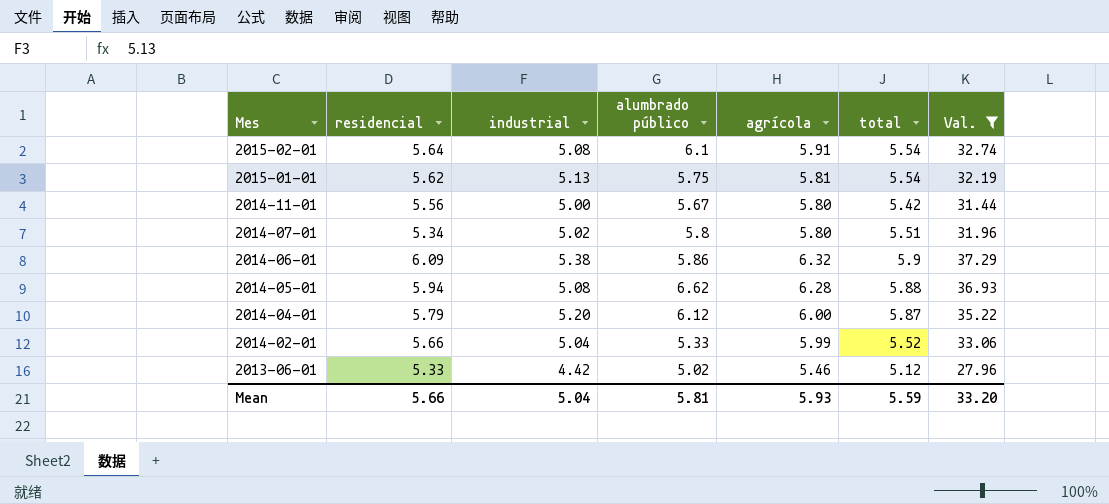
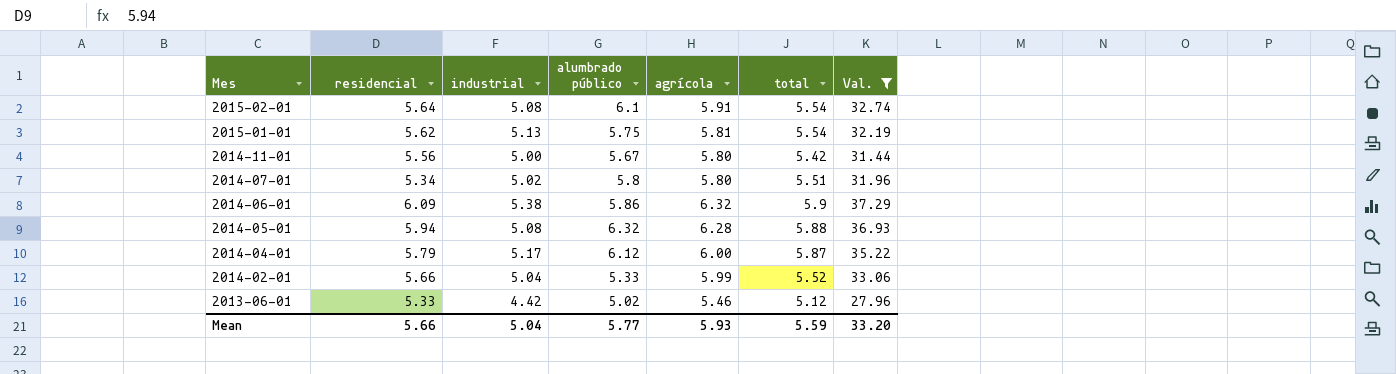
2014-05-01 | alumbrado público: 6.62 -> 6.32
2014-04-01 | industrial: 5.20 -> 5.17
Mean | alumbrado público: 5.81 -> 5.77

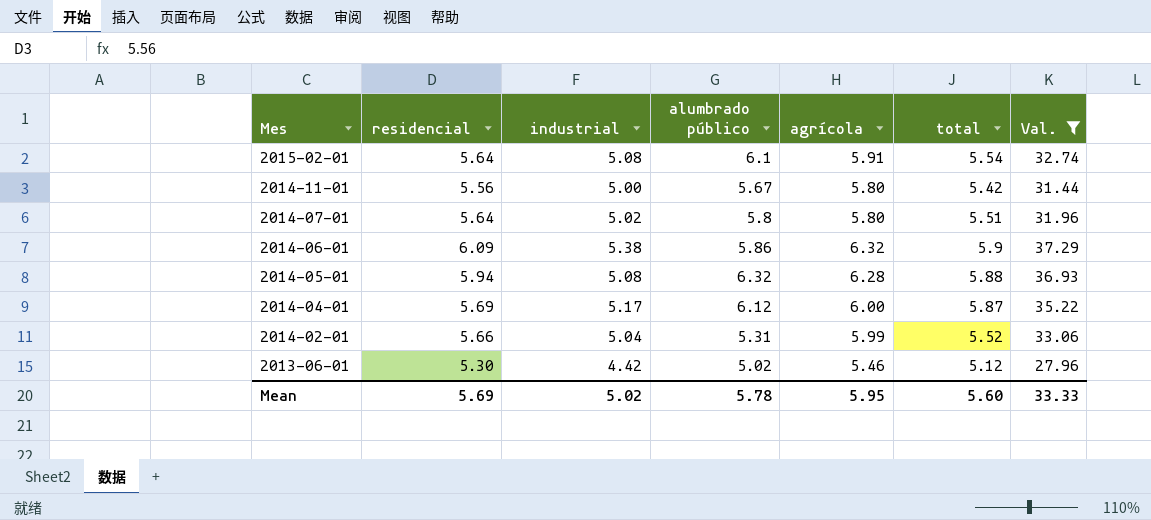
row 2015-01-01: 5.62 | 5.13 | 5.75 | 5.81 | 5.54 | 32.19 -> none
2014-07-01 | residencial: 5.34 -> 5.64
2014-04-01 | residencial: 5.79 -> 5.69
2014-02-01 | alumbrado público: 5.33 -> 5.31
2013-06-01 | residencial: 5.33 -> 5.30
Mean | residencial: 5.66 -> 5.69
Mean | industrial: 5.04 -> 5.02
Mean | alumbrado público: 5.77 -> 5.78
Mean | agrícola: 5.93 -> 5.95
Mean | total: 5.59 -> 5.60
Mean | Val.: 33.20 -> 33.33

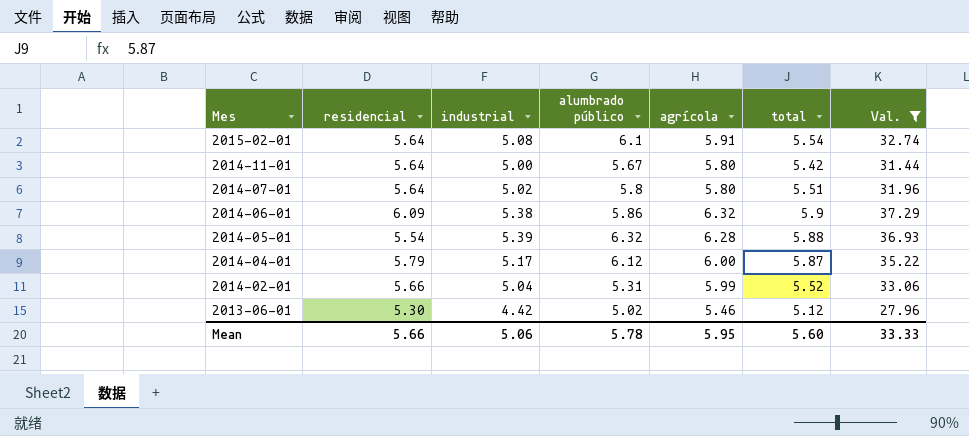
2014-11-01 | residencial: 5.56 -> 5.64
2014-05-01 | residencial: 5.94 -> 5.54
2014-05-01 | industrial: 5.08 -> 5.39
2014-04-01 | residencial: 5.69 -> 5.79
Mean | residencial: 5.69 -> 5.66
Mean | industrial: 5.02 -> 5.06

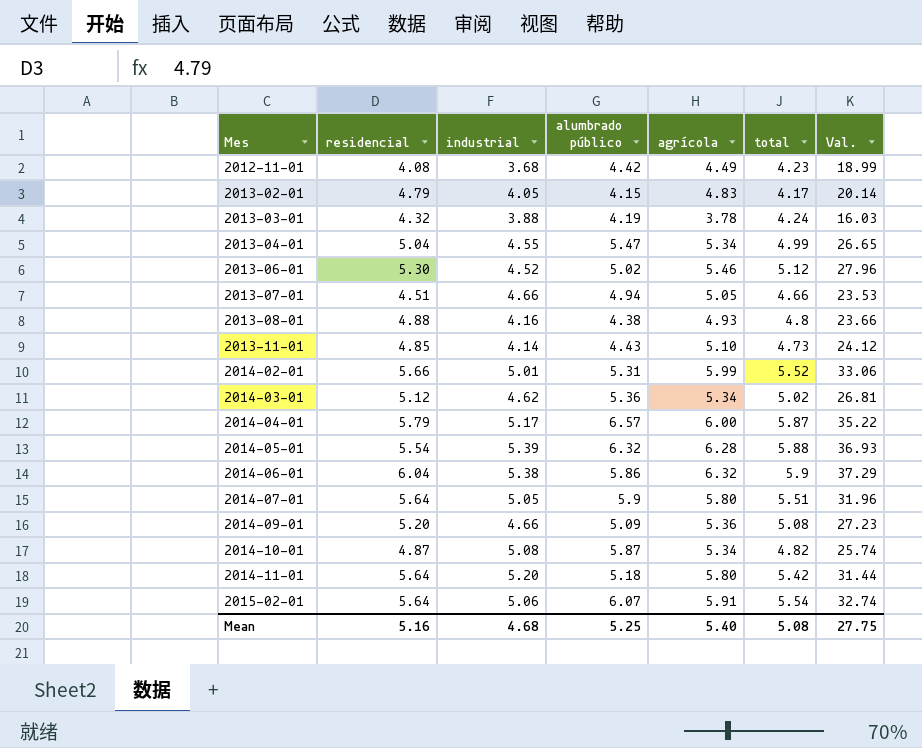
filter: Val. >= 27.96 -> none
row order: Mes descending -> Mes ascending
2013-06-01 | industrial: 4.42 -> 4.52
2014-02-01 | industrial: 5.04 -> 5.01
2014-04-01 | alumbrado público: 6.12 -> 6.57
2014-06-01 | residencial: 6.09 -> 6.04
2014-07-01 | industrial: 5.02 -> 5.05
2014-07-01 | alumbrado público: 5.8 -> 5.9
2014-11-01 | industrial: 5.00 -> 5.20
2014-11-01 | alumbrado público: 5.67 -> 5.18
2015-02-01 | industrial: 5.08 -> 5.06
2015-02-01 | alumbrado público: 6.1 -> 6.07
Mean | residencial: 5.66 -> 5.16
Mean | industrial: 5.06 -> 4.68
Mean | alumbrado público: 5.78 -> 5.25
Mean | agrícola: 5.95 -> 5.40
Mean | total: 5.60 -> 5.08
Mean | Val.: 33.33 -> 27.75

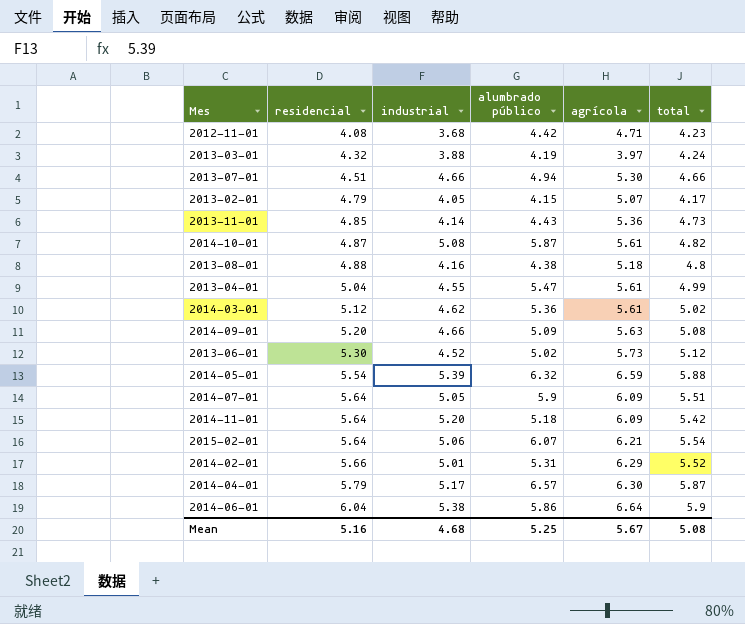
row order: Mes ascending -> residencial ascending
column Val. | formula: [agrícola] * [total] -> none
2012-11-01 | agrícola: 4.49 -> 4.71
2013-03-01 | agrícola: 3.78 -> 3.97
2013-07-01 | agrícola: 5.05 -> 5.30
2013-02-01 | agrícola: 4.83 -> 5.07
2013-11-01 | agrícola: 5.10 -> 5.36
2014-10-01 | agrícola: 5.34 -> 5.61
2013-08-01 | agrícola: 4.93 -> 5.18
2013-04-01 | agrícola: 5.34 -> 5.61
2014-03-01 | agrícola: 5.34 -> 5.61
2014-09-01 | agrícola: 5.36 -> 5.63
2013-06-01 | agrícola: 5.46 -> 5.73
2014-05-01 | agrícola: 6.28 -> 6.59
2014-07-01 | agrícola: 5.80 -> 6.09
2014-11-01 | agrícola: 5.80 -> 6.09
2015-02-01 | agrícola: 5.91 -> 6.21
2014-02-01 | agrícola: 5.99 -> 6.29
2014-04-01 | agrícola: 6.00 -> 6.30
2014-06-01 | agrícola: 6.32 -> 6.64
Mean | agrícola: 5.40 -> 5.67

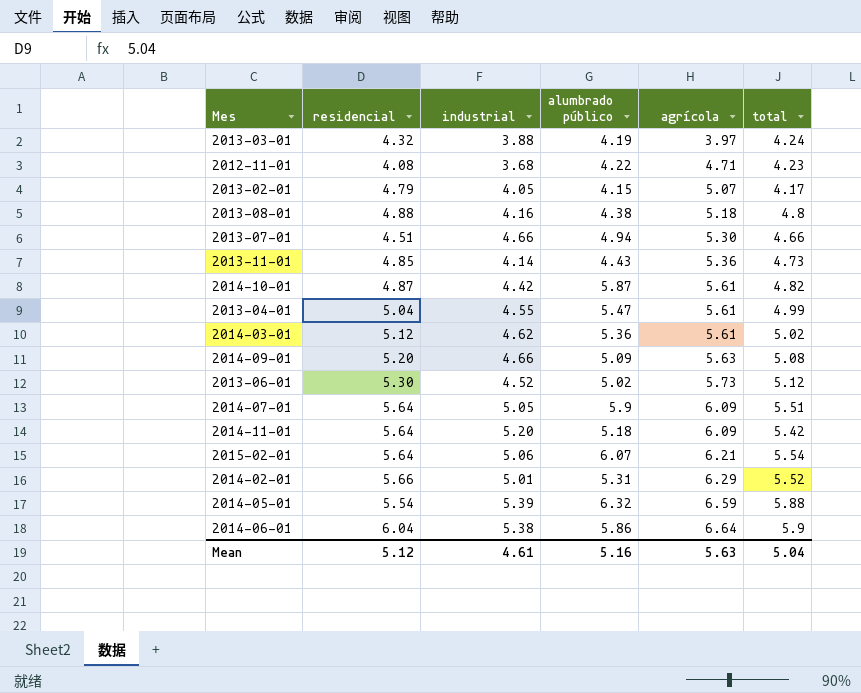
row order: residencial ascending -> agrícola ascending
row 2014-04-01: 5.79 | 5.17 | 6.57 | 6.30 | 5.87 -> none
2012-11-01 | alumbrado público: 4.42 -> 4.22
2014-10-01 | industrial: 5.08 -> 4.42
Mean | residencial: 5.16 -> 5.12
Mean | industrial: 4.68 -> 4.61
Mean | alumbrado público: 5.25 -> 5.16
Mean | agrícola: 5.67 -> 5.63
Mean | total: 5.08 -> 5.04

